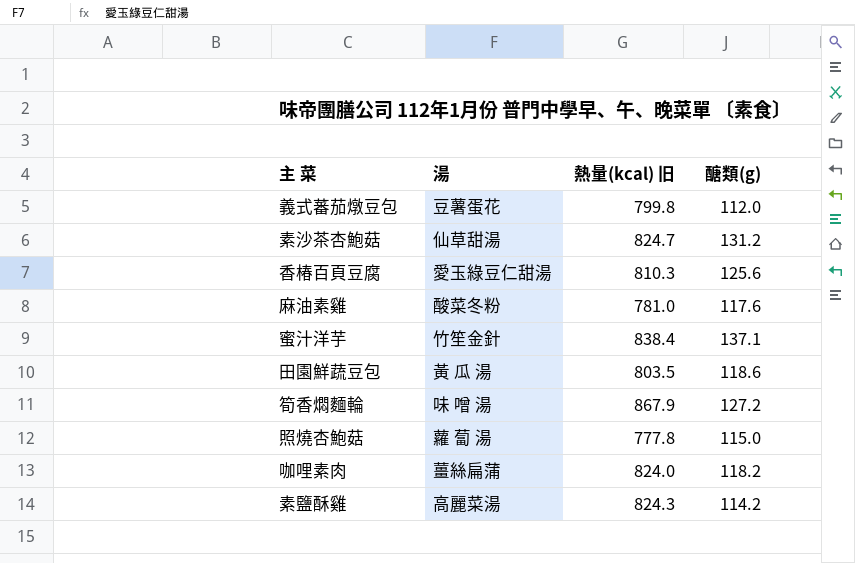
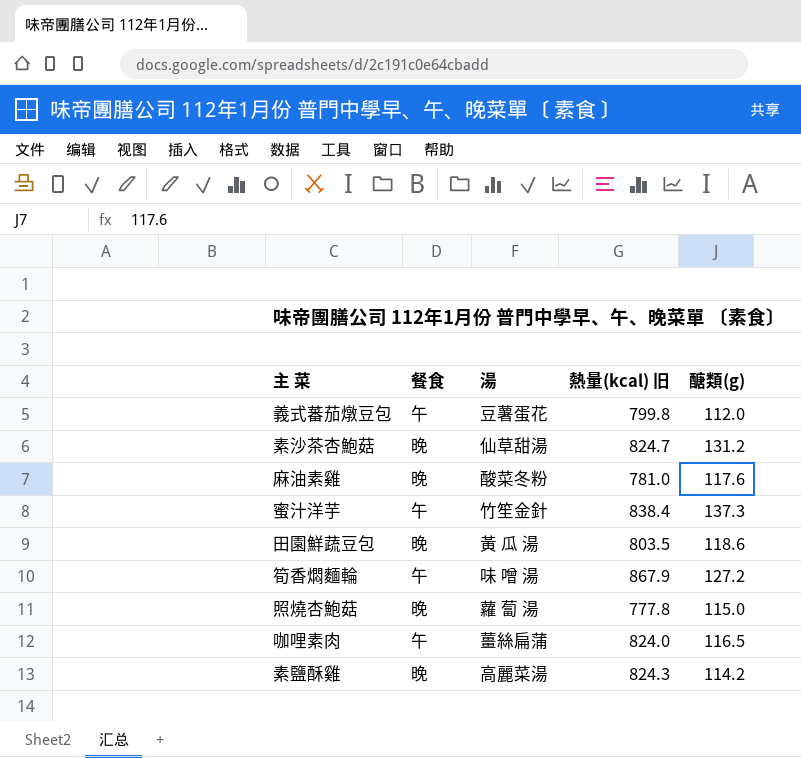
column 餐食 | position: none -> 2
row 香椿百頁豆腐: 愛玉綠豆仁甜湯 | 810.3 | 125.6 -> none
蜜汁洋芋 | 醣類(g): 137.1 -> 137.3
咖哩素肉 | 醣類(g): 118.2 -> 116.5

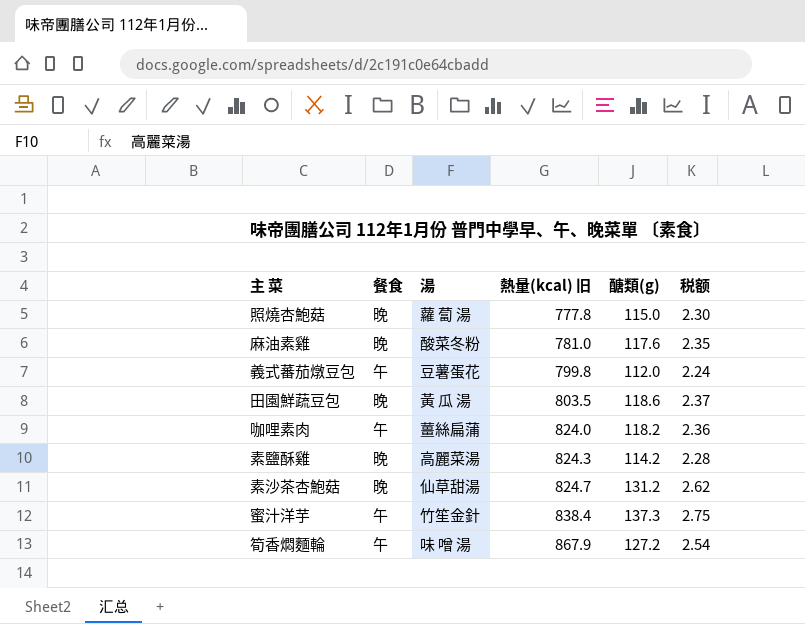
row order: none -> 熱量(kcal) 旧 ascending
column 税额 | formula: none -> [醣類(g)] * 0.02
咖哩素肉 | 醣類(g): 116.5 -> 118.2

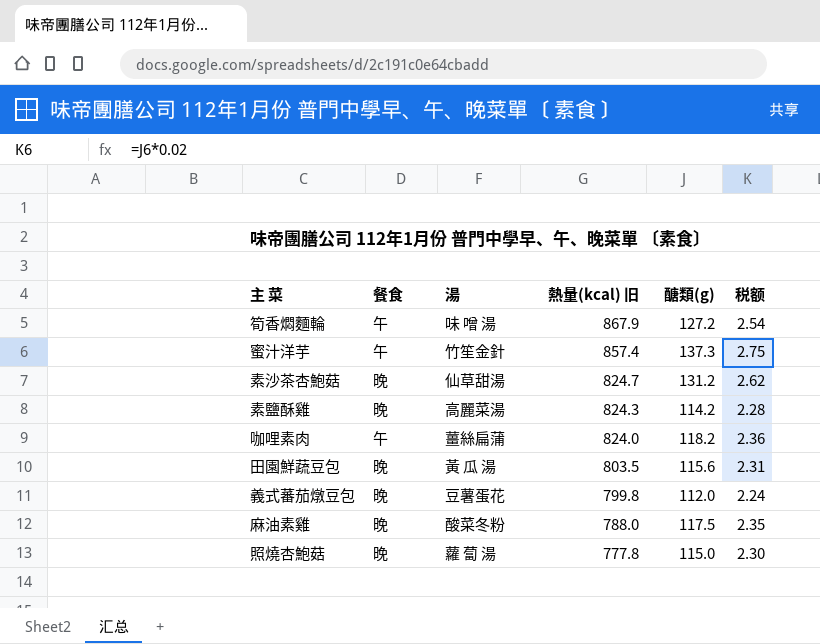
row order: 熱量(kcal) 旧 ascending -> 熱量(kcal) 旧 descending
蜜汁洋芋 | 熱量(kcal) 旧: 838.4 -> 857.4
田園鮮蔬豆包 | 醣類(g): 118.6 -> 115.6
田園鮮蔬豆包 | 税额: 2.37 -> 2.31
義式蕃茄燉豆包 | 餐食: 午 -> 晚
麻油素雞 | 熱量(kcal) 旧: 781.0 -> 788.0
麻油素雞 | 醣類(g): 117.6 -> 117.5

